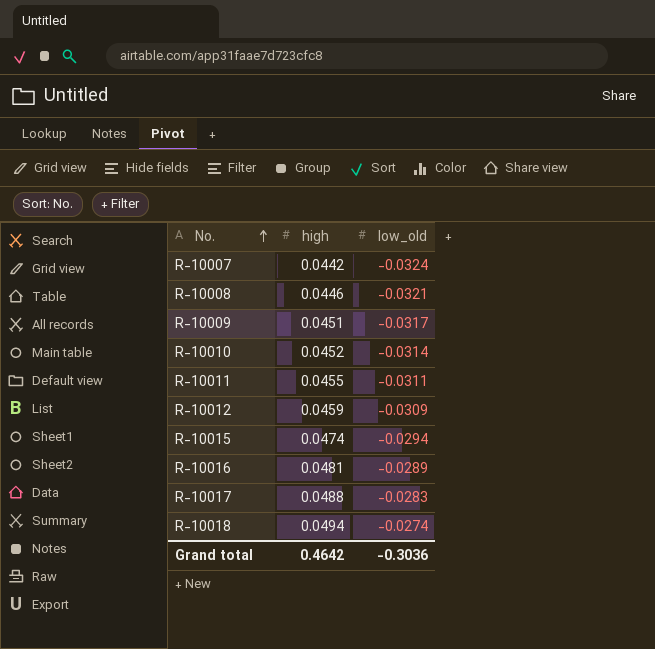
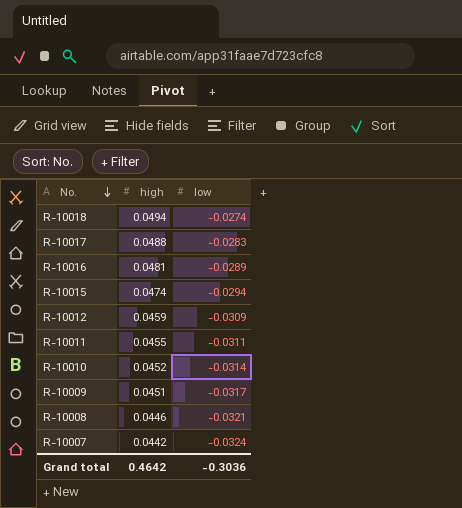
row order: No. ascending -> No. descending
column name: low_old -> low

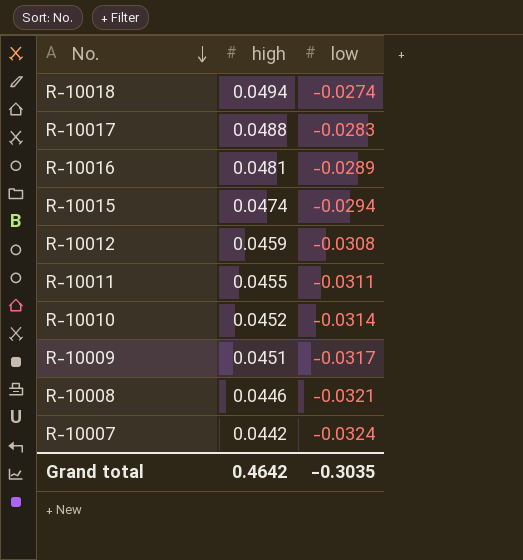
R-10012 | low: -0.0309 -> -0.0308
Grand total | low: -0.3036 -> -0.3035

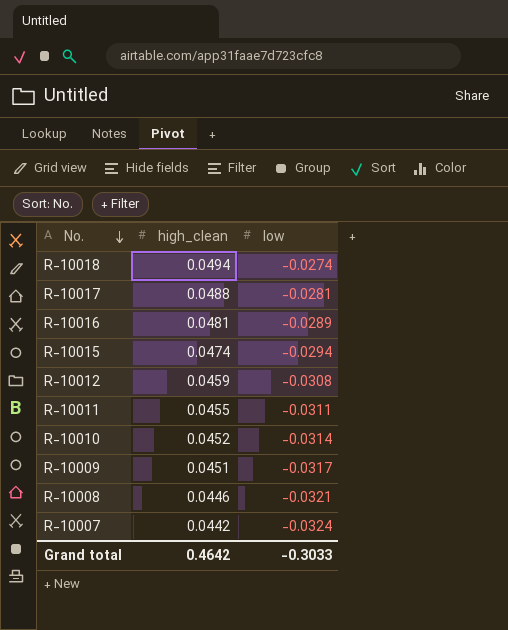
column name: high -> high_clean
R-10017 | low: -0.0283 -> -0.0281
Grand total | low: -0.3035 -> -0.3033

